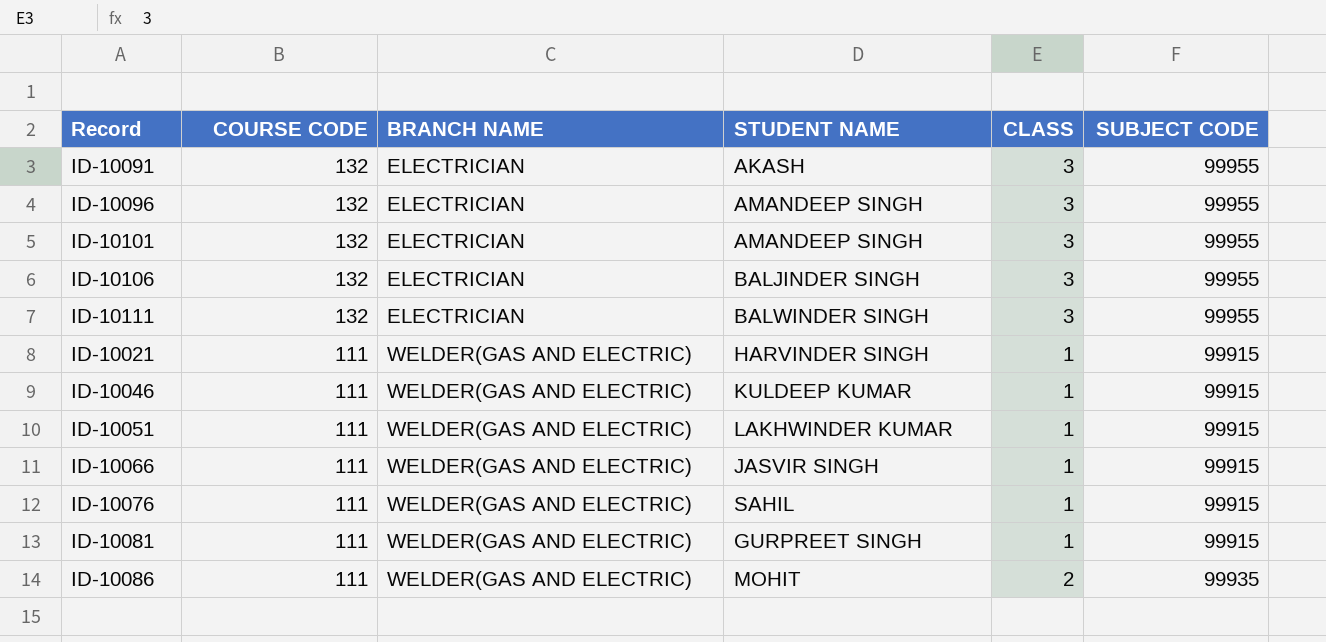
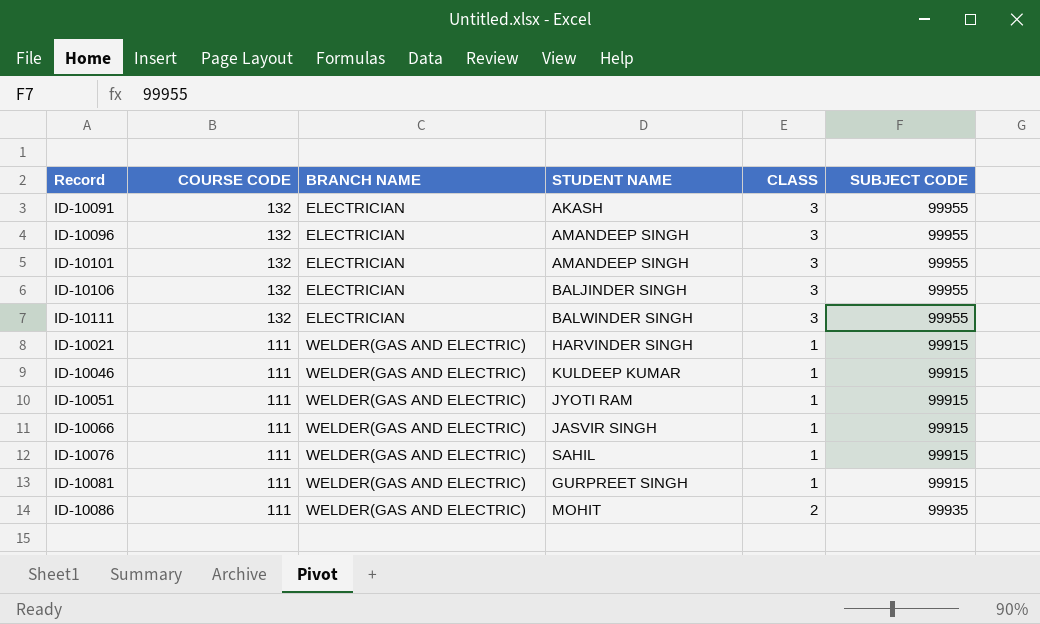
ID-10051 | STUDENT NAME: LAKHWINDER KUMAR -> JYOTI RAM

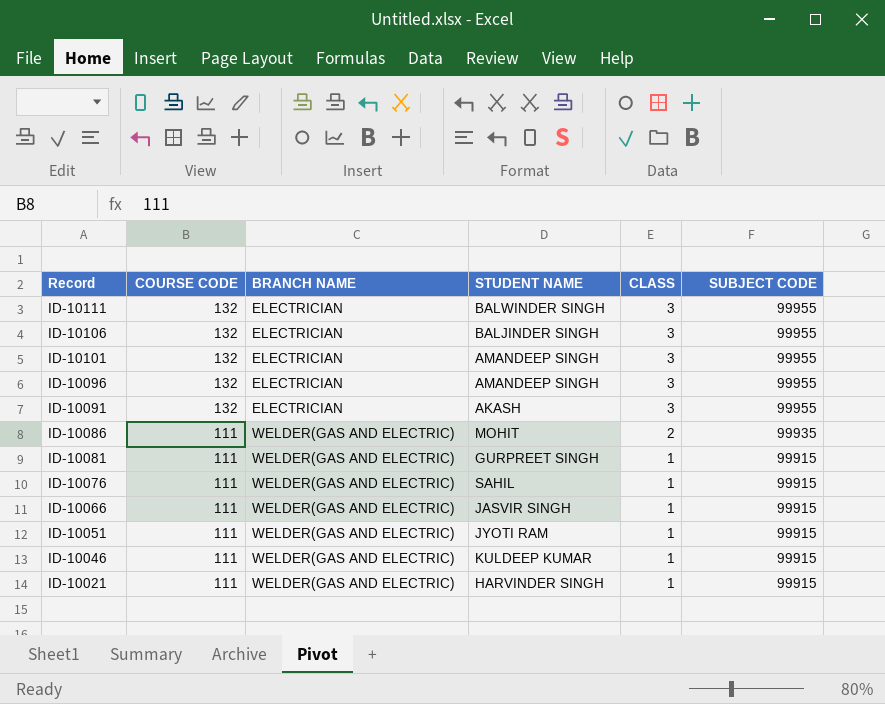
row order: COURSE CODE descending -> Record descending

